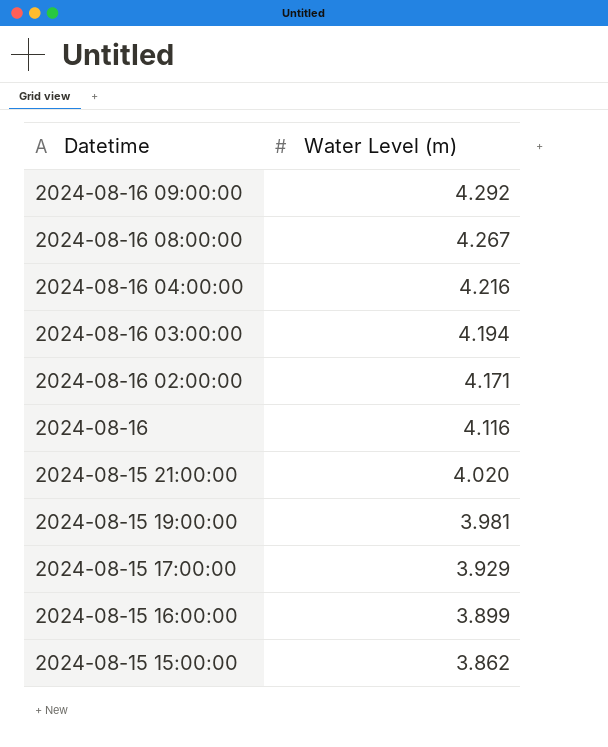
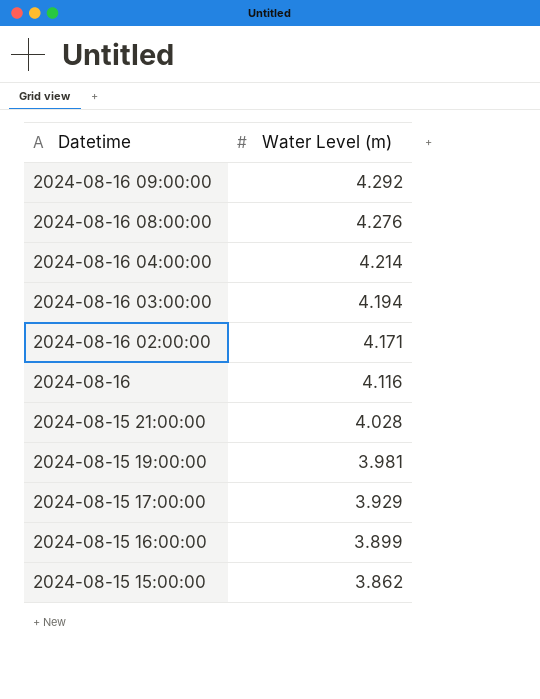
2024-08-16 08:00:00 | Water Level (m): 4.267 -> 4.276
2024-08-16 04:00:00 | Water Level (m): 4.216 -> 4.214
2024-08-15 21:00:00 | Water Level (m): 4.020 -> 4.028

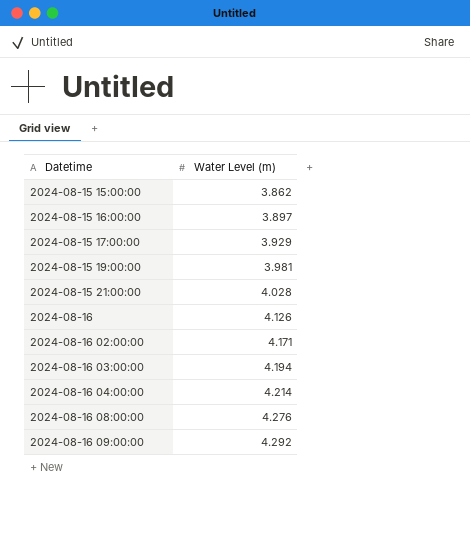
row order: Datetime descending -> Datetime ascending
2024-08-15 16:00:00 | Water Level (m): 3.899 -> 3.897
2024-08-16 | Water Level (m): 4.116 -> 4.126

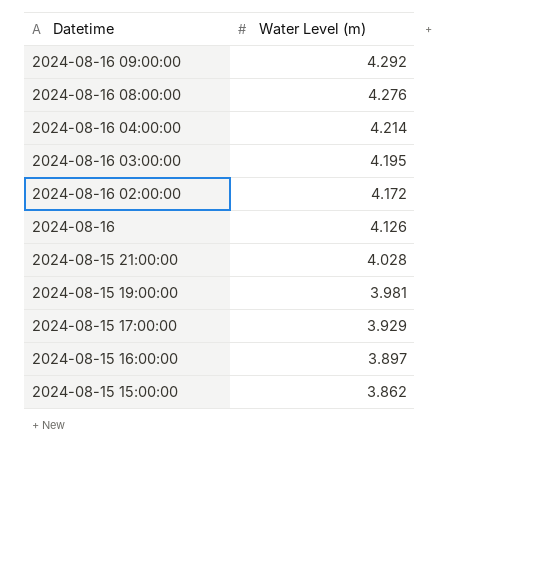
row order: Datetime ascending -> Datetime descending
2024-08-16 03:00:00 | Water Level (m): 4.194 -> 4.195
2024-08-16 02:00:00 | Water Level (m): 4.171 -> 4.172

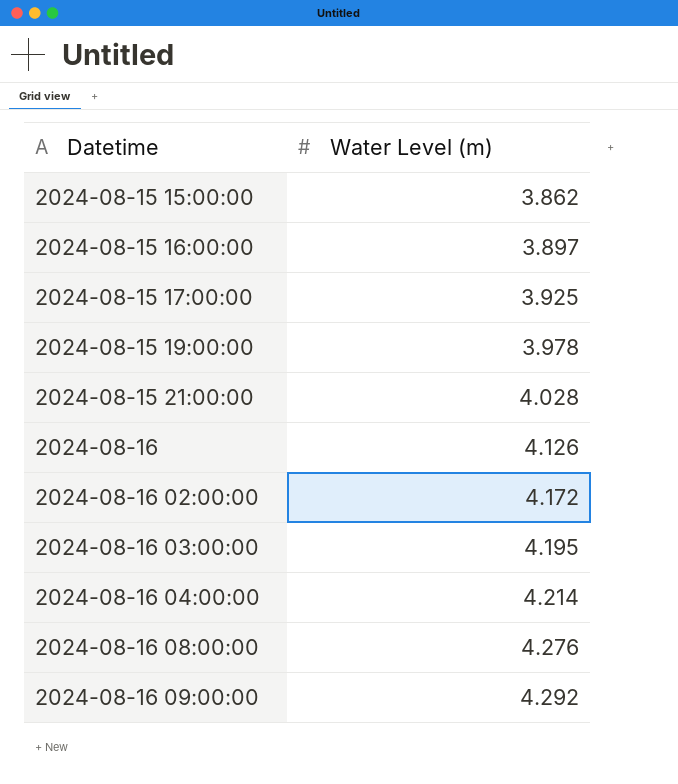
row order: Datetime descending -> Datetime ascending
2024-08-15 17:00:00 | Water Level (m): 3.929 -> 3.925
2024-08-15 19:00:00 | Water Level (m): 3.981 -> 3.978

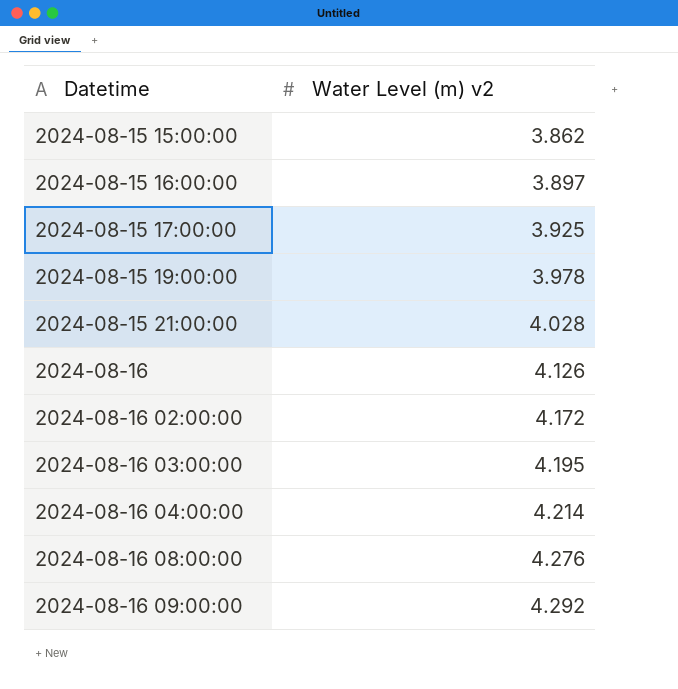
column name: Water Level (m) -> Water Level (m) v2

